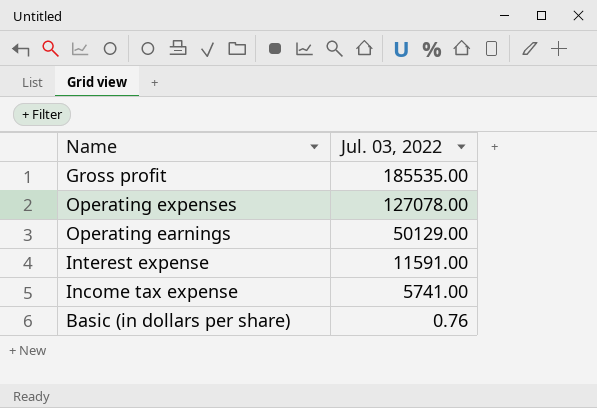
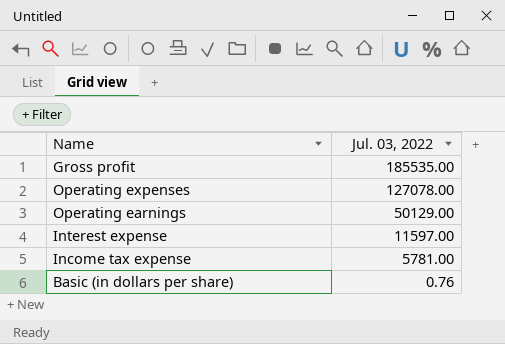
Interest expense | Jul. 03, 2022: 11591.00 -> 11597.00
Income tax expense | Jul. 03, 2022: 5741.00 -> 5781.00

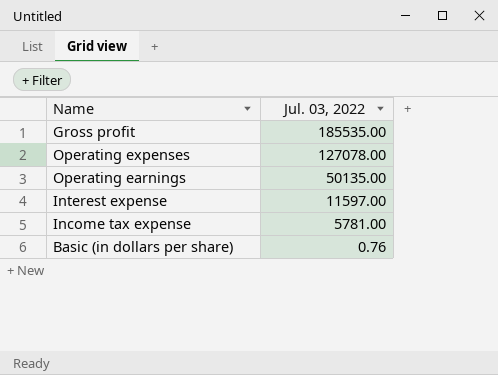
Operating earnings | Jul. 03, 2022: 50129.00 -> 50135.00

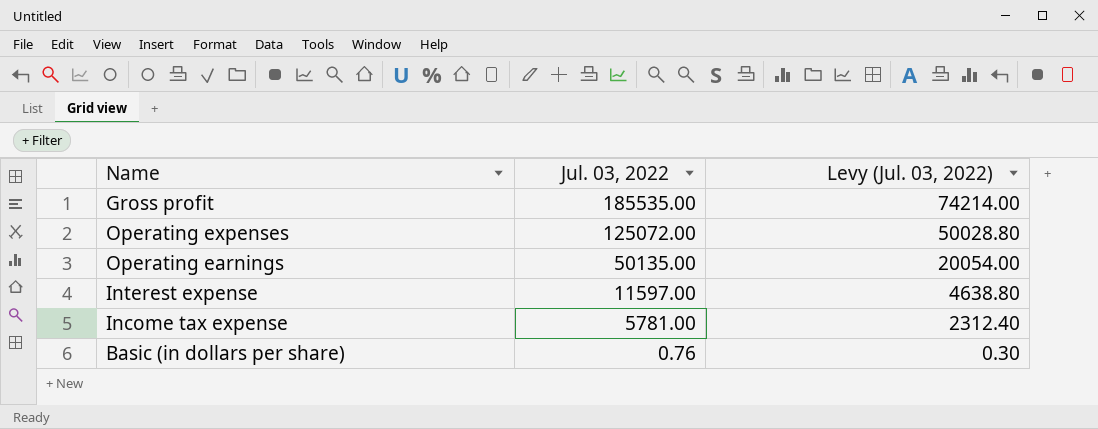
column Levy (Jul. 03, 2022) | formula: none -> [Jul. 03, 2022] * 0.4
Operating expenses | Jul. 03, 2022: 127078.00 -> 125072.00

